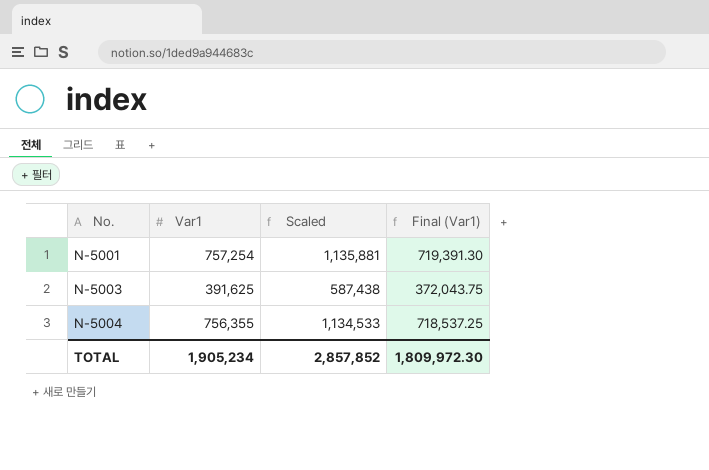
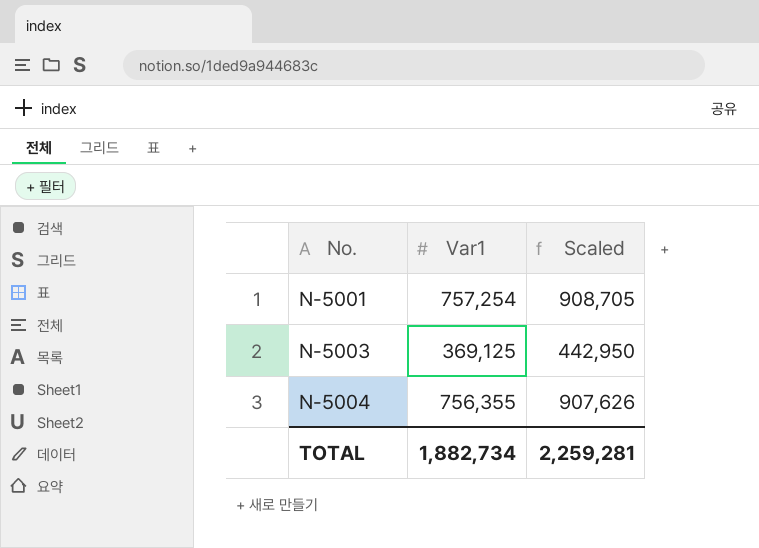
column Final (Var1) | formula: [Var1] * 0.95 -> none
column Scaled | formula: [Var1] * 1.5 -> [Var1] * 1.2
N-5003 | Var1: 391,625 -> 369,125
TOTAL | Var1: 1,905,234 -> 1,882,734
TOTAL | Scaled: 2,857,852 -> 2,259,281

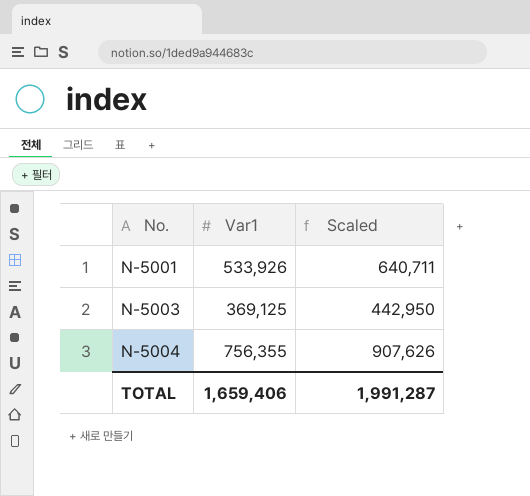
N-5001 | Var1: 757,254 -> 533,926
N-5001 | Scaled: 908,705 -> 640,711
TOTAL | Var1: 1,882,734 -> 1,659,406
TOTAL | Scaled: 2,259,281 -> 1,991,287

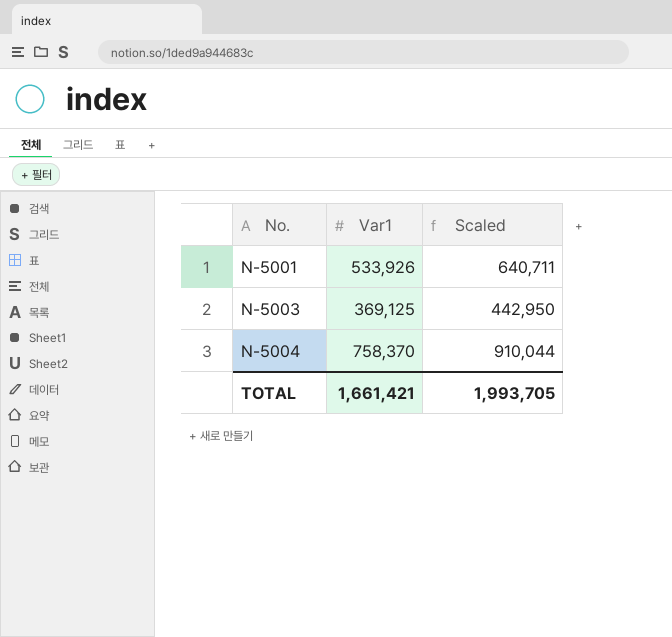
N-5004 | Var1: 756,355 -> 758,370
N-5004 | Scaled: 907,626 -> 910,044
TOTAL | Var1: 1,659,406 -> 1,661,421
TOTAL | Scaled: 1,991,287 -> 1,993,705

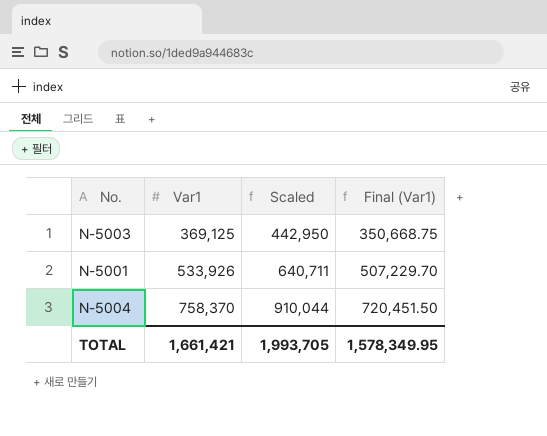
row order: No. ascending -> Var1 ascending
column Final (Var1) | formula: none -> [Var1] * 0.95

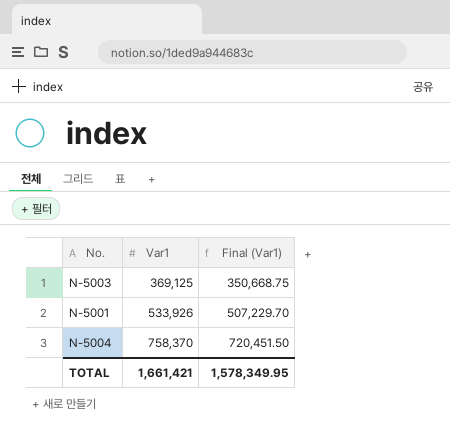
column Scaled | formula: [Var1] * 1.2 -> none

